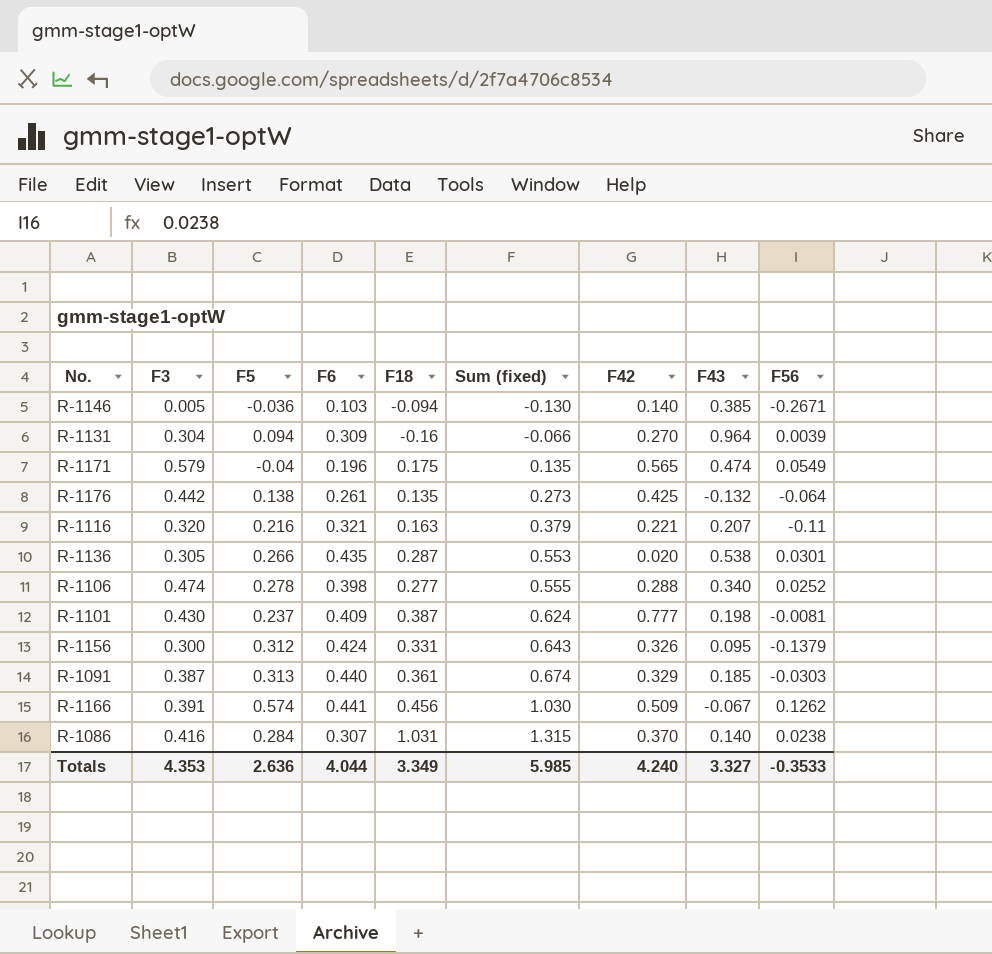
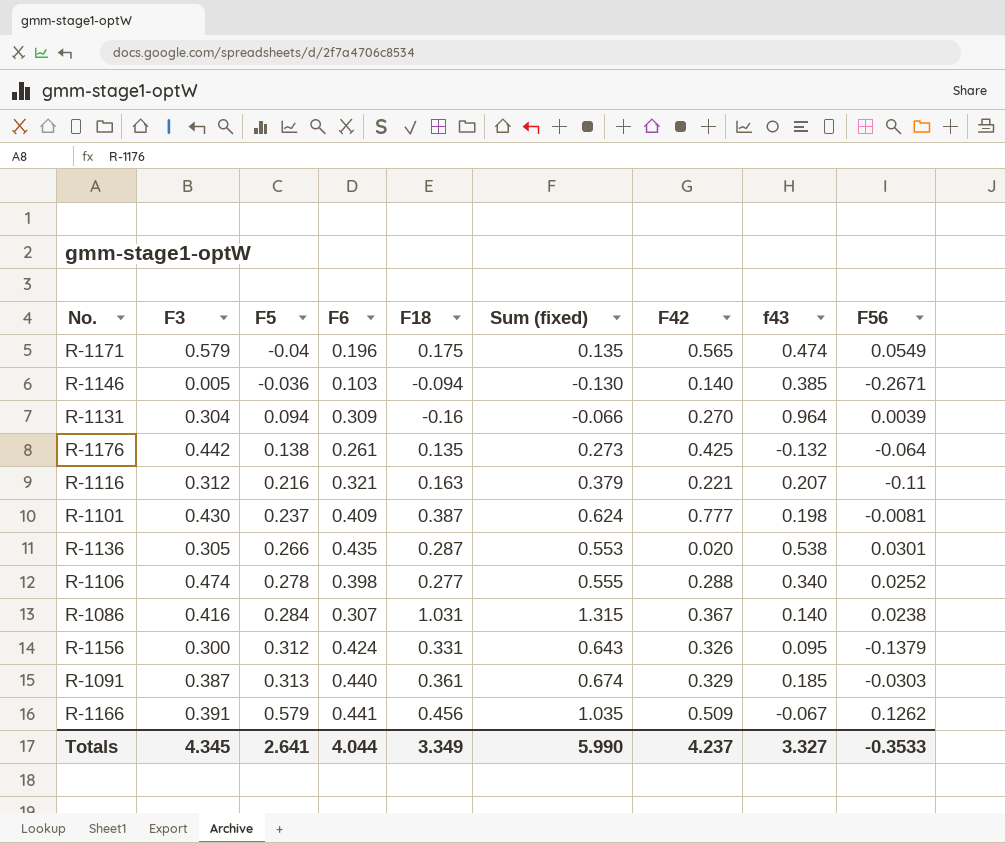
row order: Sum (fixed) ascending -> F5 ascending
column name: F43 -> f43
R-1116 | F3: 0.320 -> 0.312
R-1086 | F42: 0.370 -> 0.367
R-1166 | F5: 0.574 -> 0.579
R-1166 | Sum (fixed): 1.030 -> 1.035
Totals | F3: 4.353 -> 4.345
Totals | F5: 2.636 -> 2.641
Totals | Sum (fixed): 5.985 -> 5.990
Totals | F42: 4.240 -> 4.237

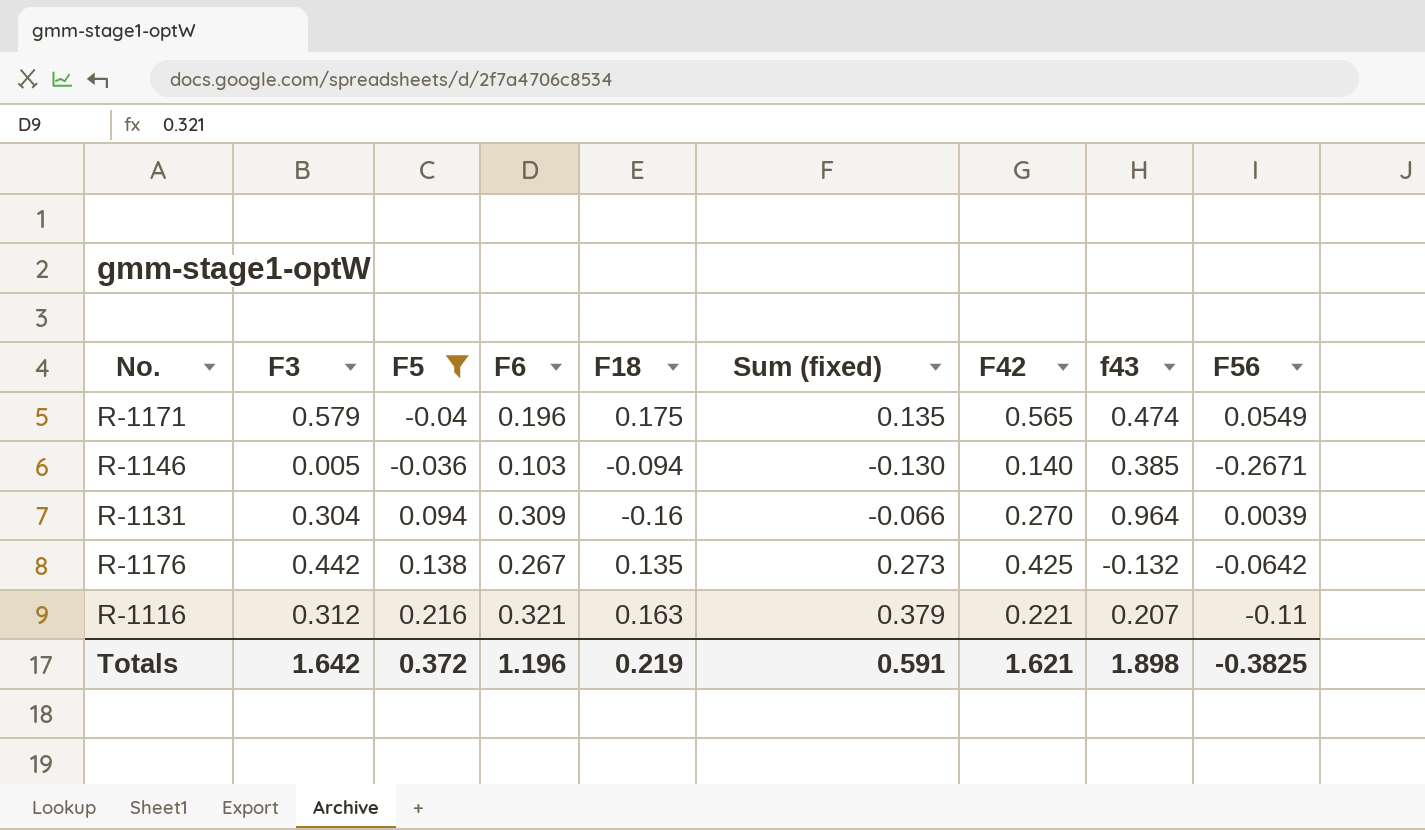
filter: none -> F5 <= 0.216
R-1176 | F6: 0.261 -> 0.267
R-1176 | F56: -0.064 -> -0.0642
Totals | F3: 4.345 -> 1.642
Totals | F5: 2.641 -> 0.372
Totals | F6: 4.044 -> 1.196
Totals | F18: 3.349 -> 0.219
Totals | Sum (fixed): 5.990 -> 0.591
Totals | F42: 4.237 -> 1.621
Totals | f43: 3.327 -> 1.898
Totals | F56: -0.3533 -> -0.3825

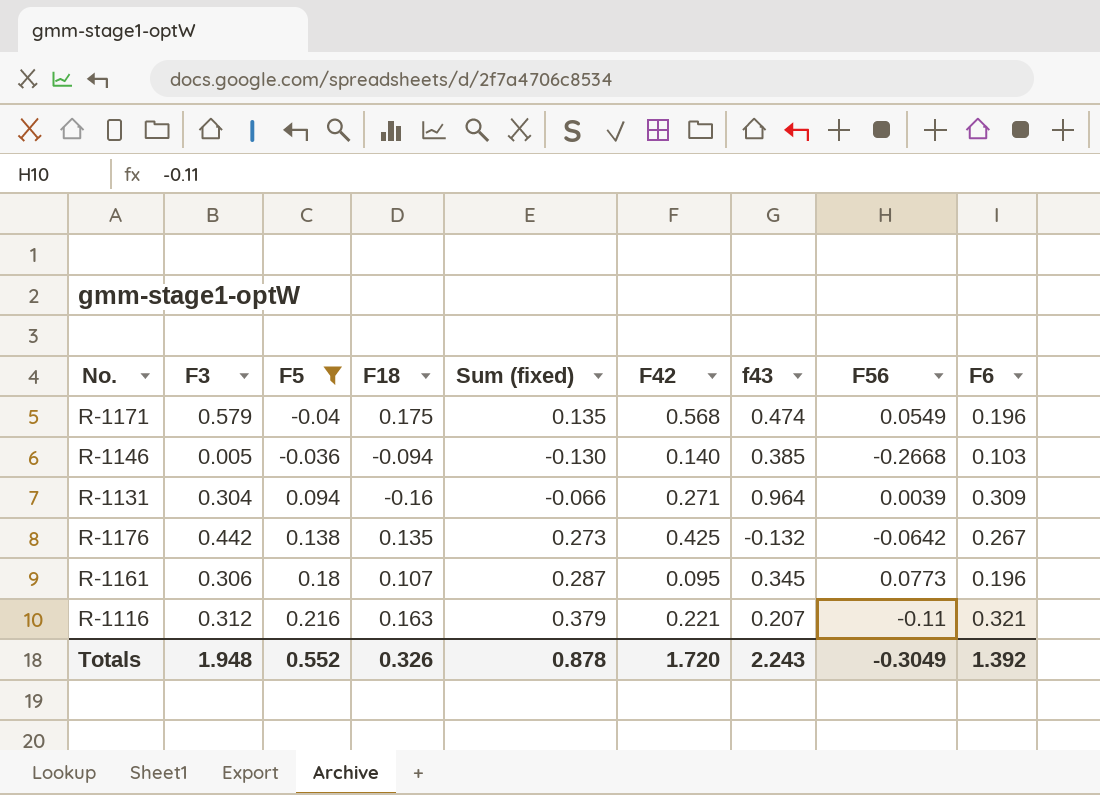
column F6 | position: 4 -> 9
R-1171 | F42: 0.565 -> 0.568
R-1146 | F56: -0.2671 -> -0.2668
R-1131 | F42: 0.270 -> 0.271
row R-1161: none -> 0.306 | 0.18 | 0.107 | 0.287 | 0.095 | 0.345 | 0.0773 | 0.196
Totals | F3: 1.642 -> 1.948
Totals | F5: 0.372 -> 0.552
Totals | F18: 0.219 -> 0.326
Totals | Sum (fixed): 0.591 -> 0.878
Totals | F42: 1.621 -> 1.720
Totals | f43: 1.898 -> 2.243
Totals | F56: -0.3825 -> -0.3049
Totals | F6: 1.196 -> 1.392

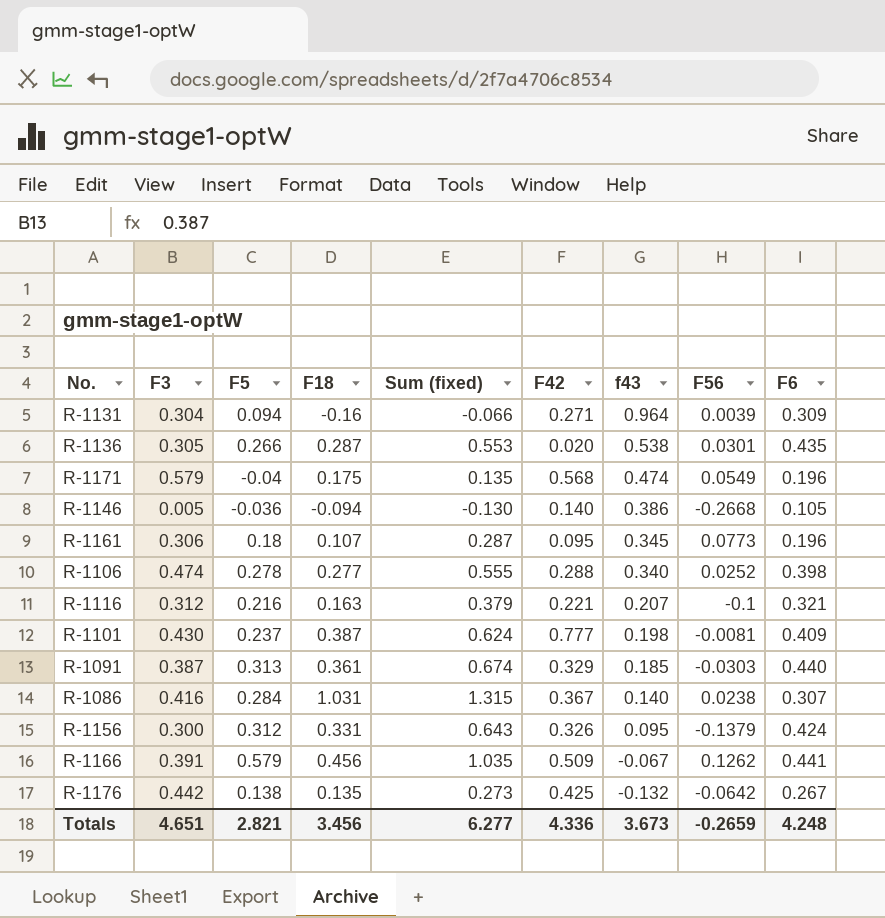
filter: F5 <= 0.216 -> none
row order: F5 ascending -> f43 descending
R-1146 | f43: 0.385 -> 0.386
R-1146 | F6: 0.103 -> 0.105
R-1116 | F56: -0.11 -> -0.1
Totals | F3: 1.948 -> 4.651
Totals | F5: 0.552 -> 2.821
Totals | F18: 0.326 -> 3.456
Totals | Sum (fixed): 0.878 -> 6.277
Totals | F42: 1.720 -> 4.336
Totals | f43: 2.243 -> 3.673
Totals | F56: -0.3049 -> -0.2659
Totals | F6: 1.392 -> 4.248

